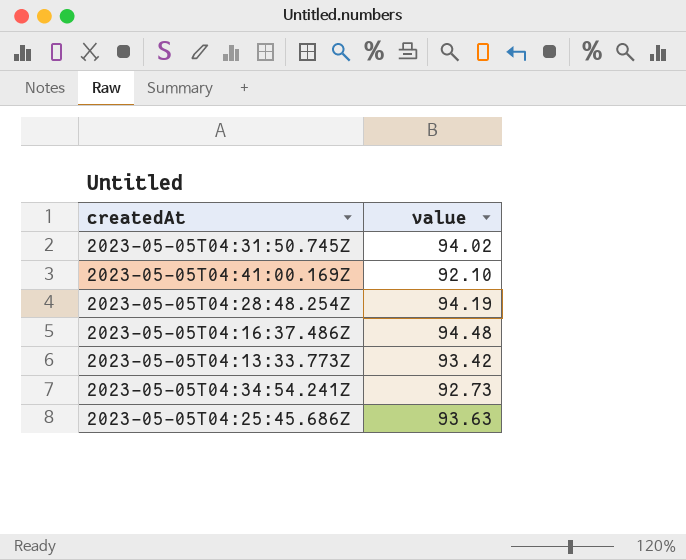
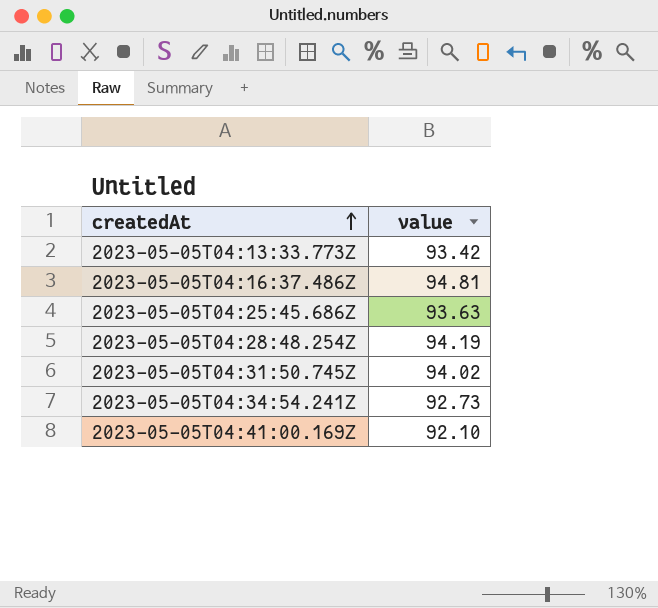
row order: none -> createdAt ascending
2023-05-05T04:16:37.486Z | value: 94.48 -> 94.81

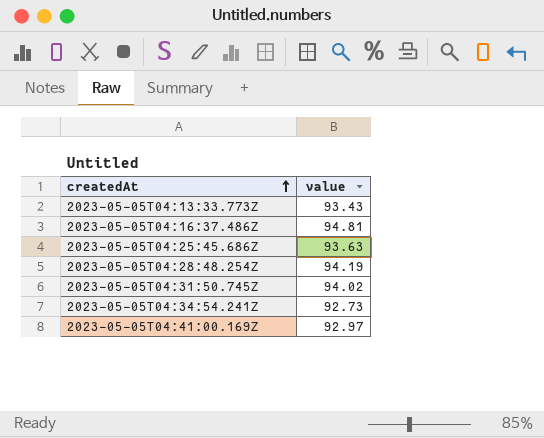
2023-05-05T04:13:33.773Z | value: 93.42 -> 93.43
2023-05-05T04:41:00.169Z | value: 92.10 -> 92.97

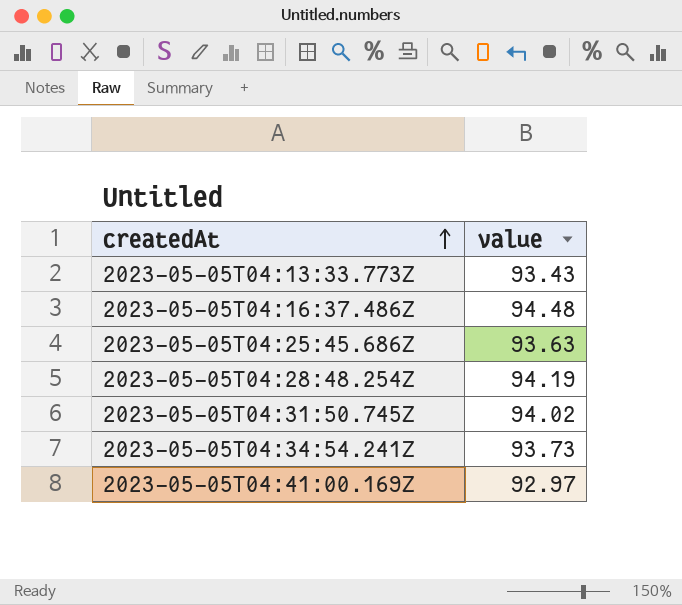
2023-05-05T04:16:37.486Z | value: 94.81 -> 94.48
2023-05-05T04:34:54.241Z | value: 92.73 -> 93.73

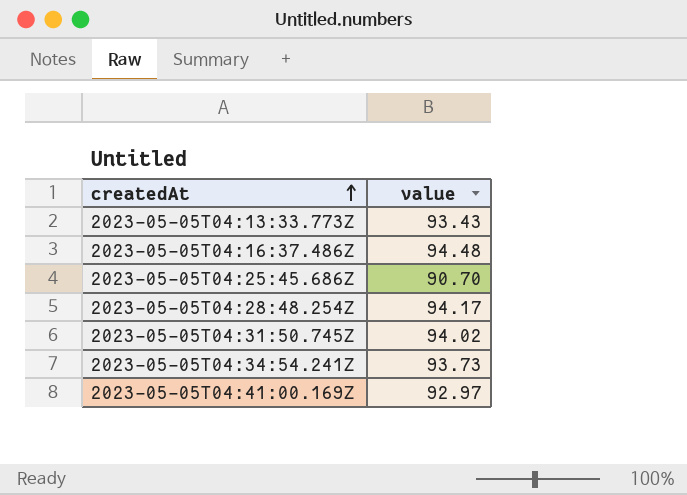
2023-05-05T04:25:45.686Z | value: 93.63 -> 90.70
2023-05-05T04:28:48.254Z | value: 94.19 -> 94.17

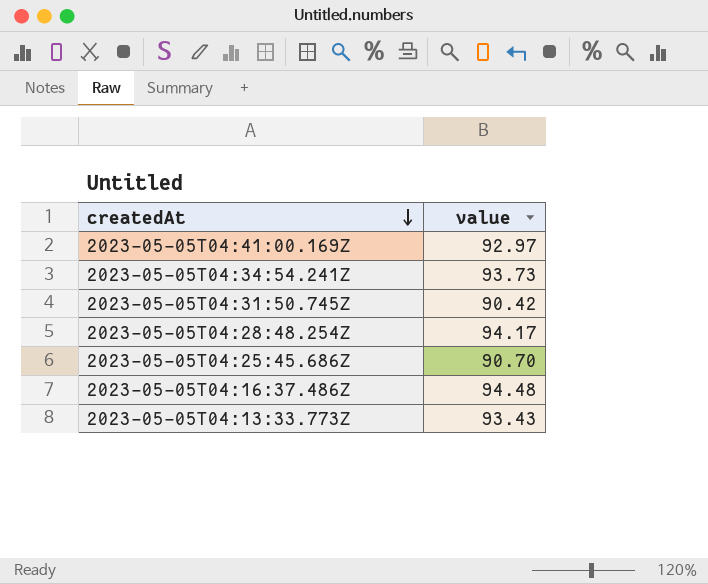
row order: createdAt ascending -> createdAt descending
2023-05-05T04:31:50.745Z | value: 94.02 -> 90.42

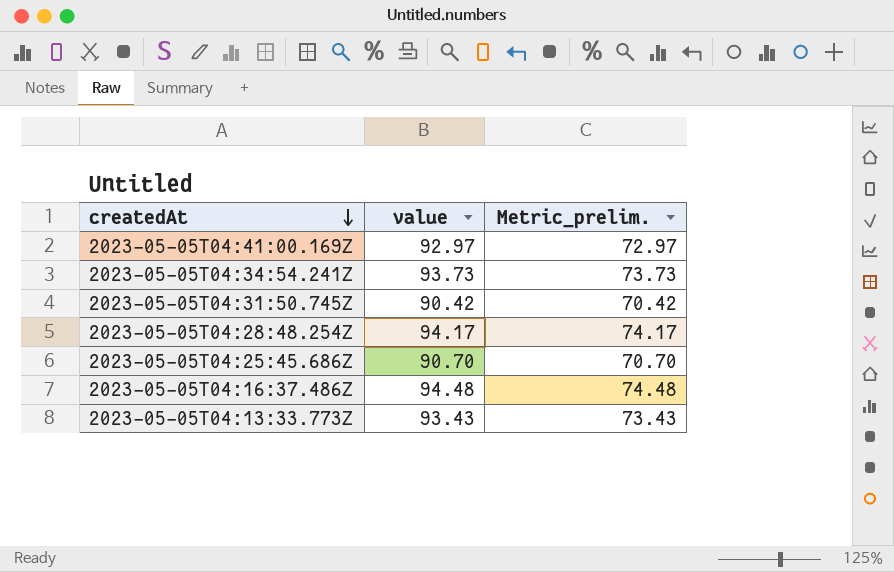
column Metric_prelim. | formula: none -> [value] - 20

